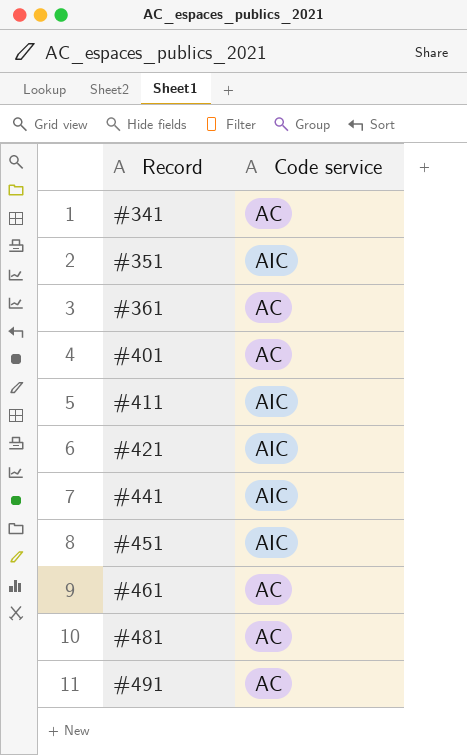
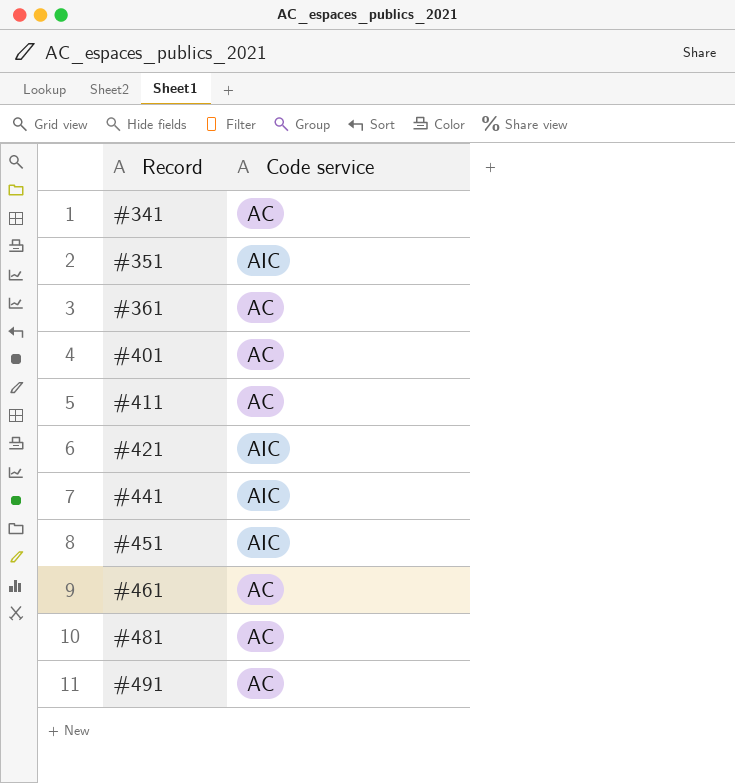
#411 | Code service: AIC -> AC

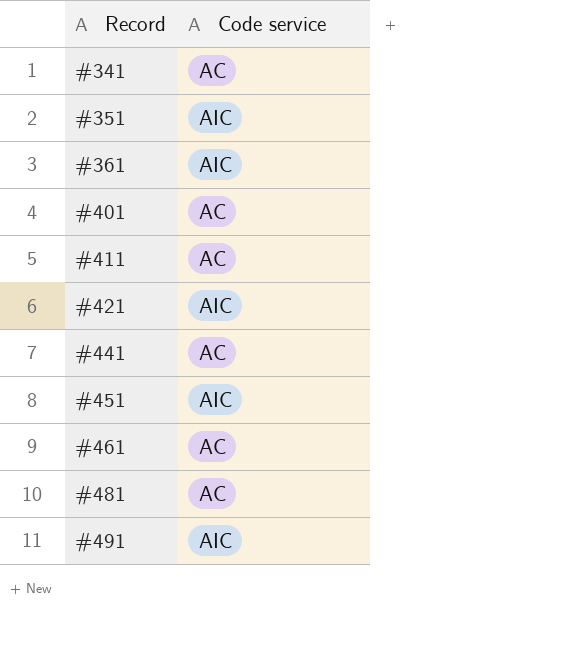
#361 | Code service: AC -> AIC
#441 | Code service: AIC -> AC
#491 | Code service: AC -> AIC

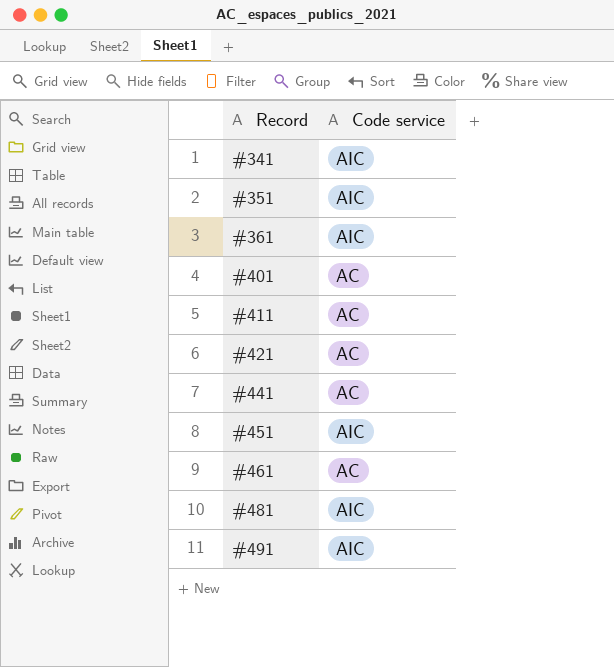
#341 | Code service: AC -> AIC
#421 | Code service: AIC -> AC
#481 | Code service: AC -> AIC

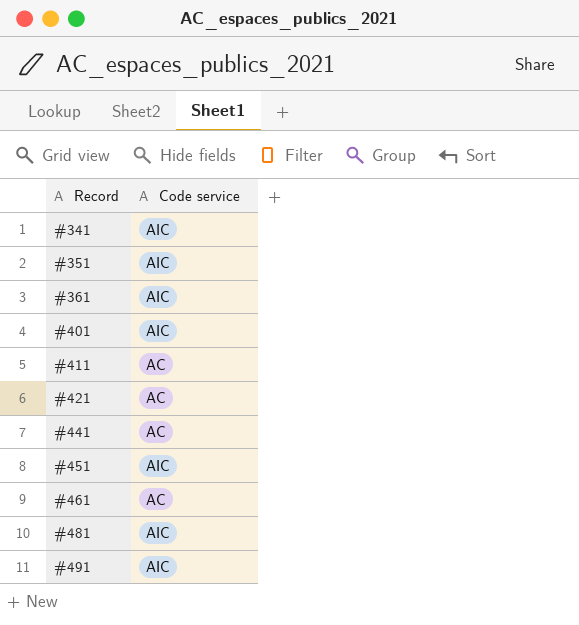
#401 | Code service: AC -> AIC

